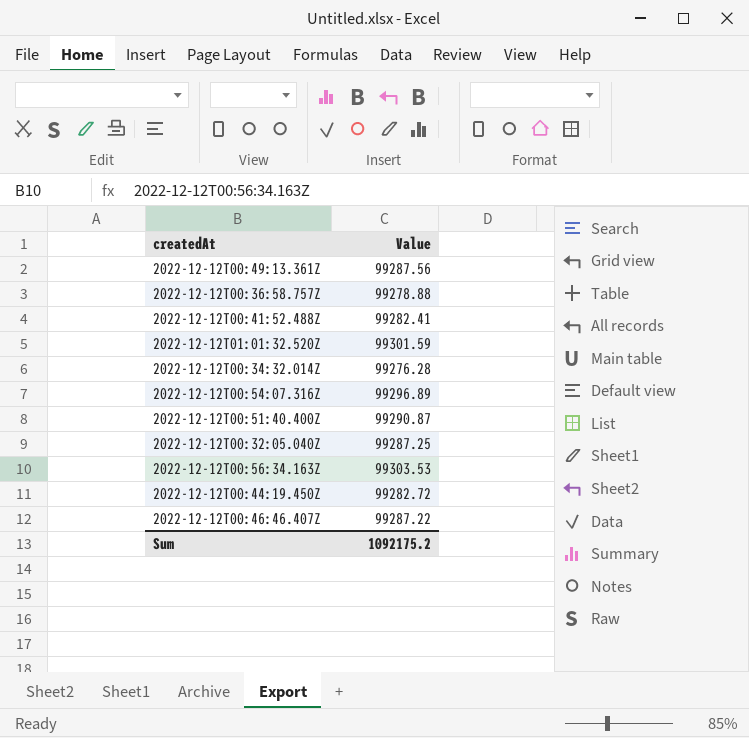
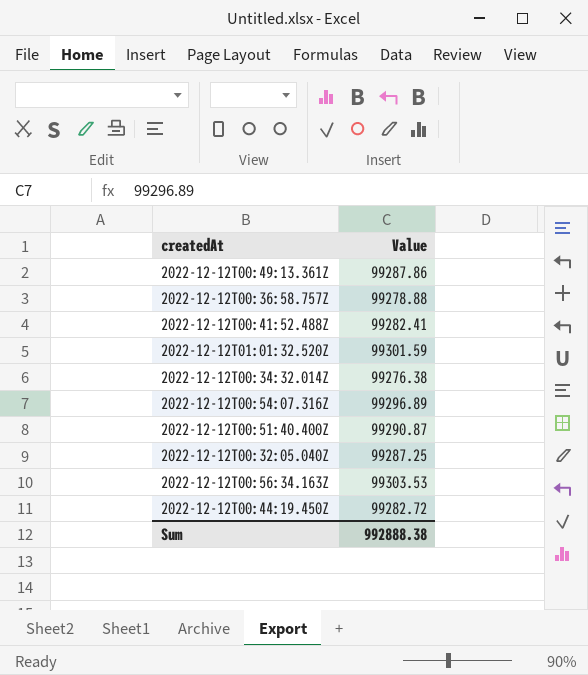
row 2022-12-12T00:46:46.407Z: 99287.22 -> none
2022-12-12T00:49:13.361Z | Value: 99287.56 -> 99287.86
2022-12-12T00:34:32.014Z | Value: 99276.28 -> 99276.38
Sum | Value: 1092175.2 -> 992888.38

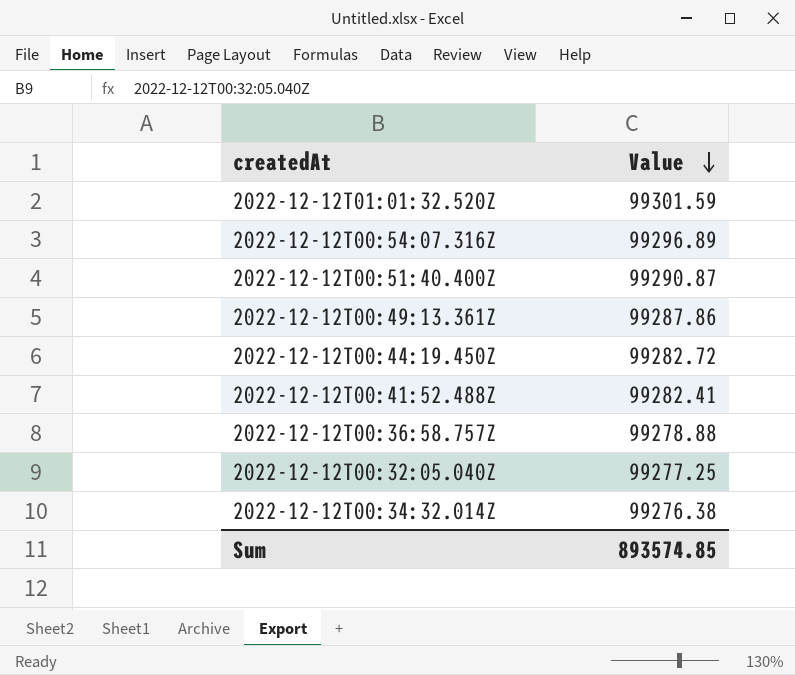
row order: none -> Value descending
row 2022-12-12T00:56:34.163Z: 99303.53 -> none
2022-12-12T00:32:05.040Z | Value: 99287.25 -> 99277.25
Sum | Value: 992888.38 -> 893574.85

